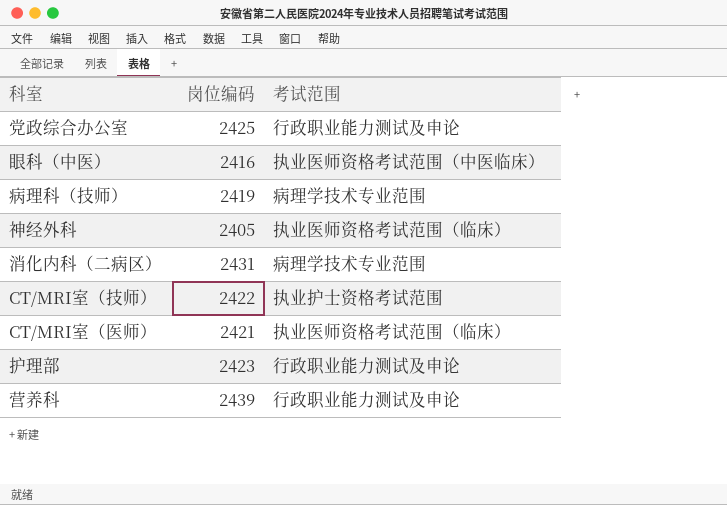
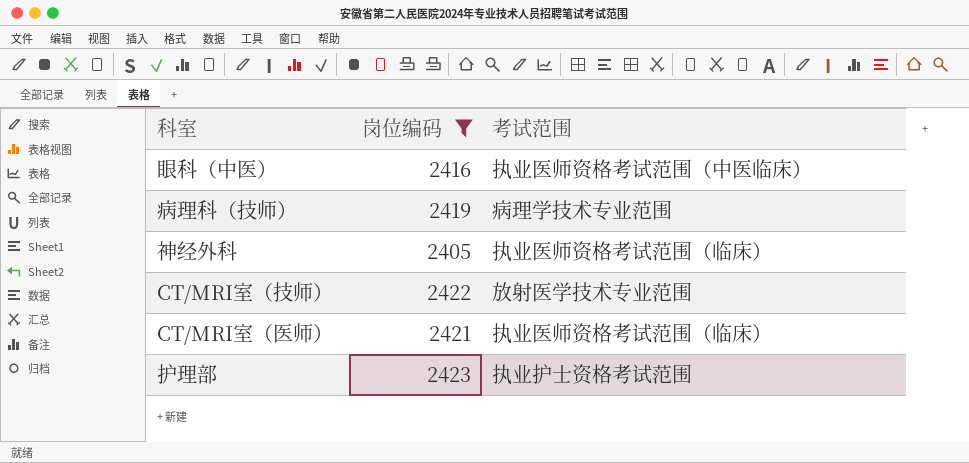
filter: none -> 岗位编码 <= 2423
CT/MRI室（技师） | 考试范围: 执业护士资格考试范围 -> 放射医学技术专业范围
护理部 | 考试范围: 行政职业能力测试及申论 -> 执业护士资格考试范围

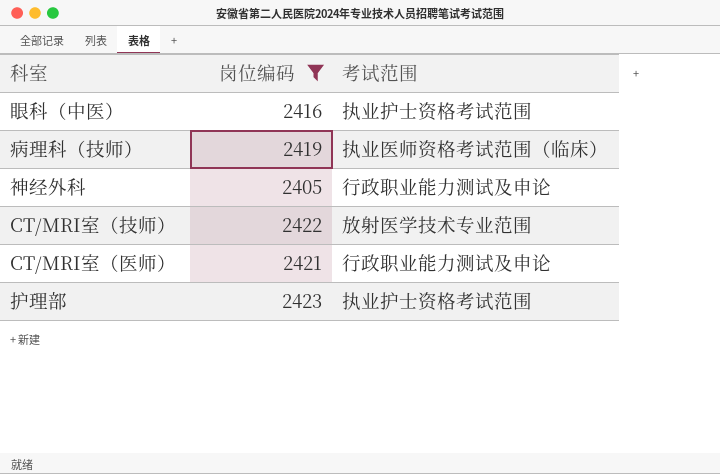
眼科（中医） | 考试范围: 执业医师资格考试范围（中医临床） -> 执业护士资格考试范围
病理科（技师） | 考试范围: 病理学技术专业范围 -> 执业医师资格考试范围（临床）
神经外科 | 考试范围: 执业医师资格考试范围（临床） -> 行政职业能力测试及申论
CT/MRI室（医师） | 考试范围: 执业医师资格考试范围（临床） -> 行政职业能力测试及申论

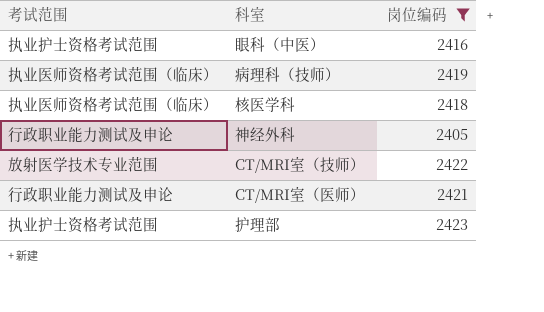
column 考试范围 | position: 3 -> 1
row 核医学科: none -> 执业医师资格考试范围（临床） | 2418

